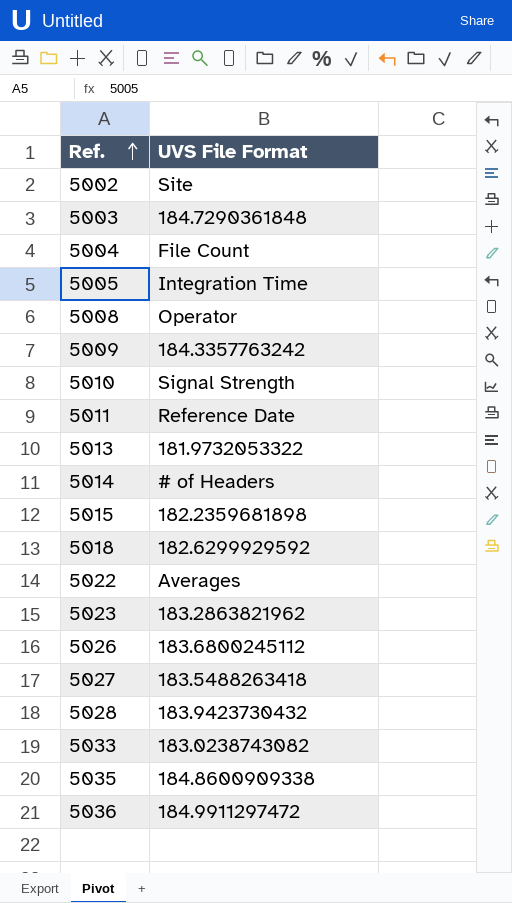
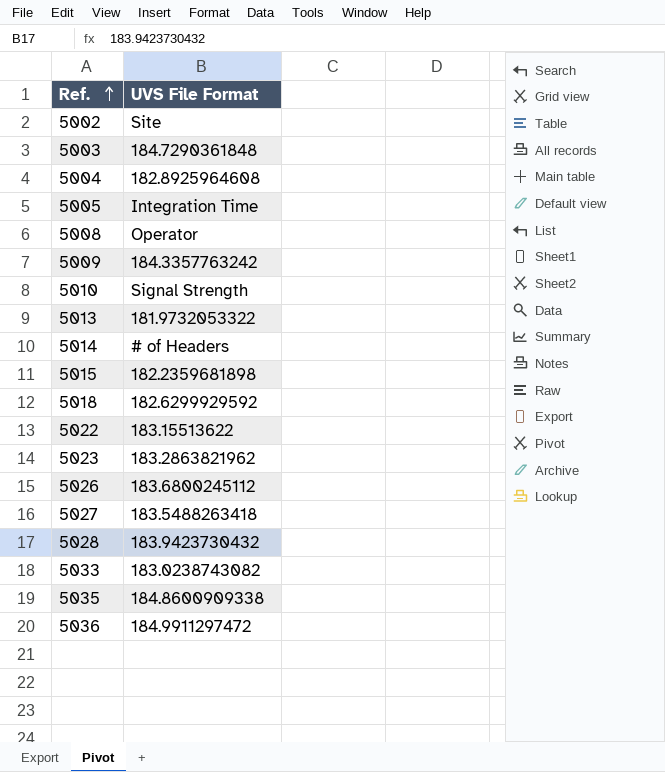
row 5011: Reference Date -> none
5004 | UVS File Format: File Count -> 182.8925964608
5022 | UVS File Format: Averages -> 183.15513622

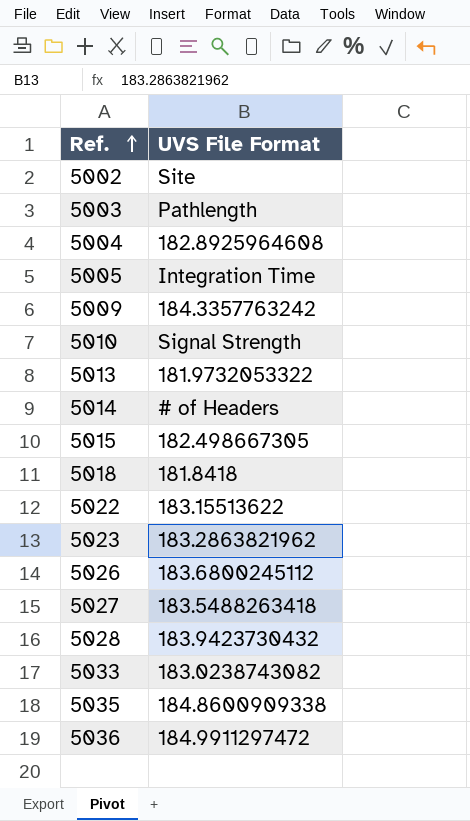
row 5008: Operator -> none
5003 | UVS File Format: 184.7290361848 -> Pathlength
5015 | UVS File Format: 182.2359681898 -> 182.498667305
5018 | UVS File Format: 182.6299929592 -> 181.8418

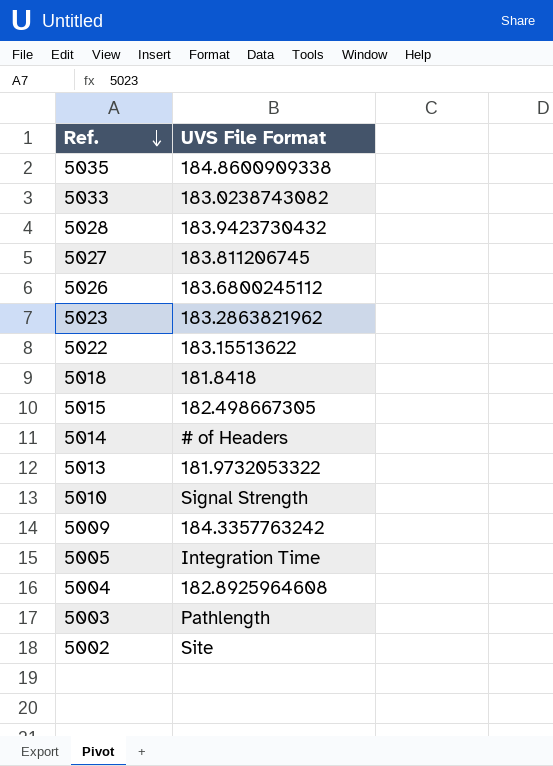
row order: Ref. ascending -> Ref. descending
row 5036: 184.9911297472 -> none
5027 | UVS File Format: 183.5488263418 -> 183.811206745

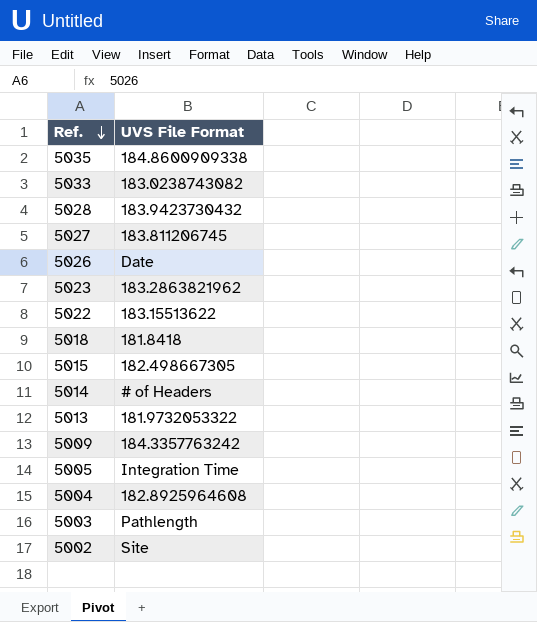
row 5010: Signal Strength -> none
5026 | UVS File Format: 183.6800245112 -> Date

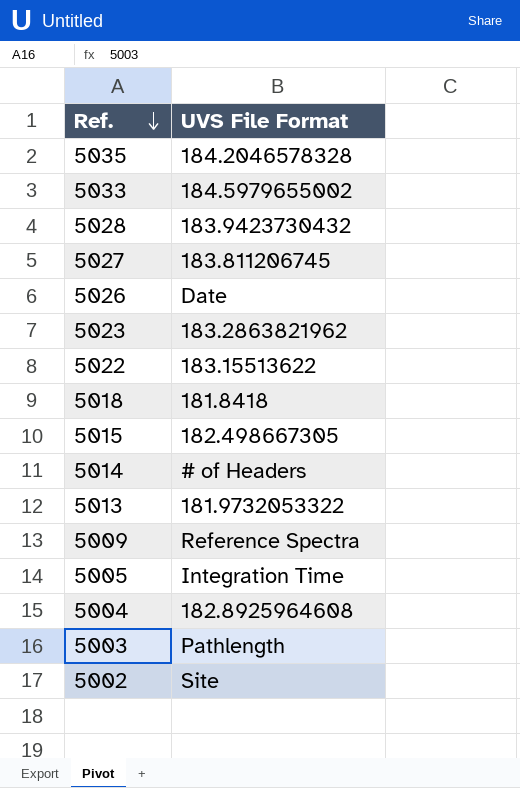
5035 | UVS File Format: 184.8600909338 -> 184.2046578328
5033 | UVS File Format: 183.0238743082 -> 184.5979655002
5009 | UVS File Format: 184.3357763242 -> Reference Spectra

